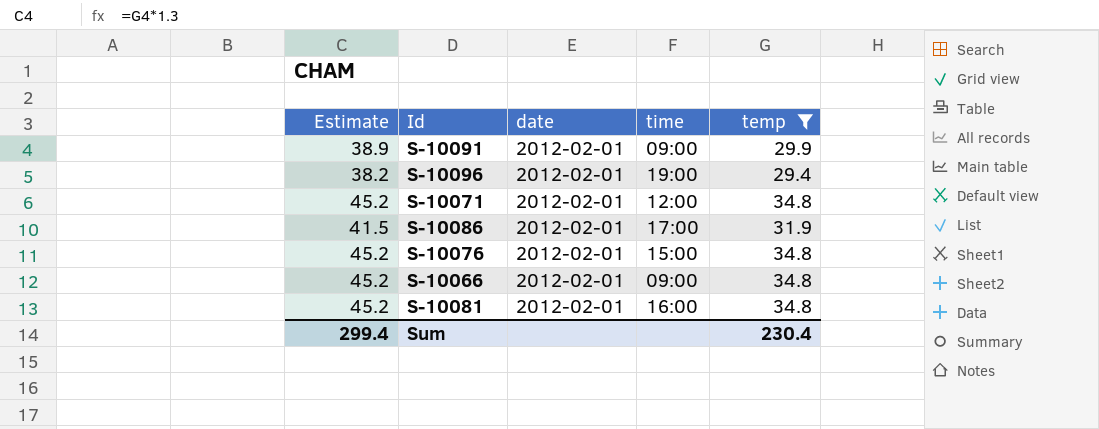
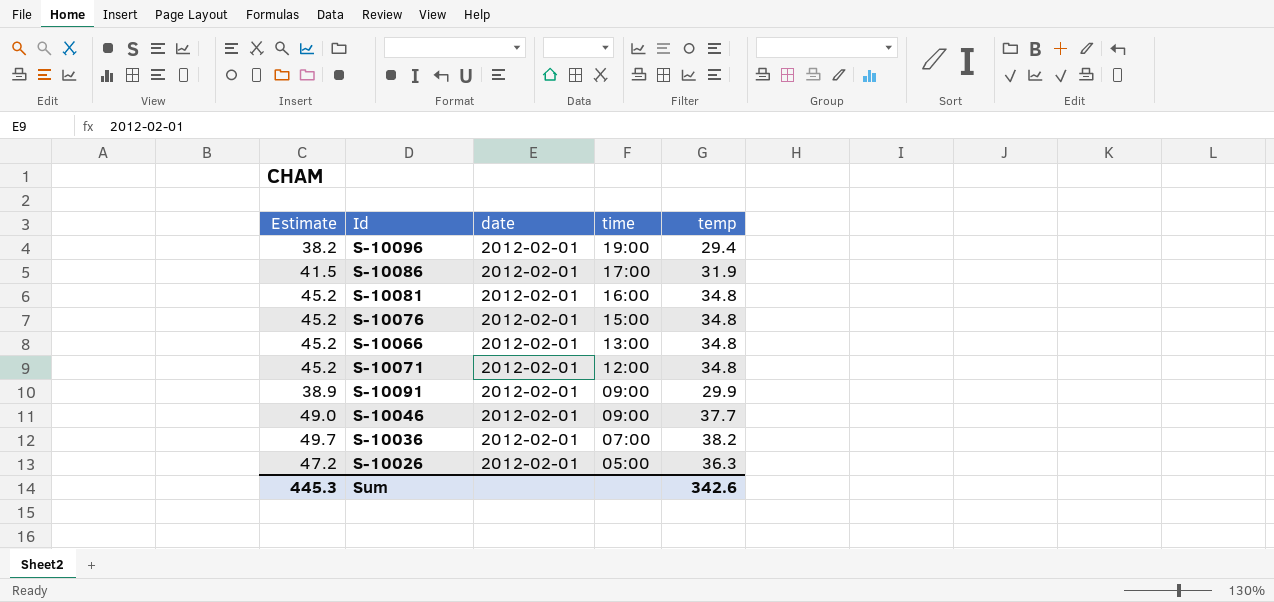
filter: temp <= 34.8 -> none
row order: none -> time descending
S-10066 | time: 09:00 -> 13:00
Sum | Estimate: 299.4 -> 445.3
Sum | temp: 230.4 -> 342.6

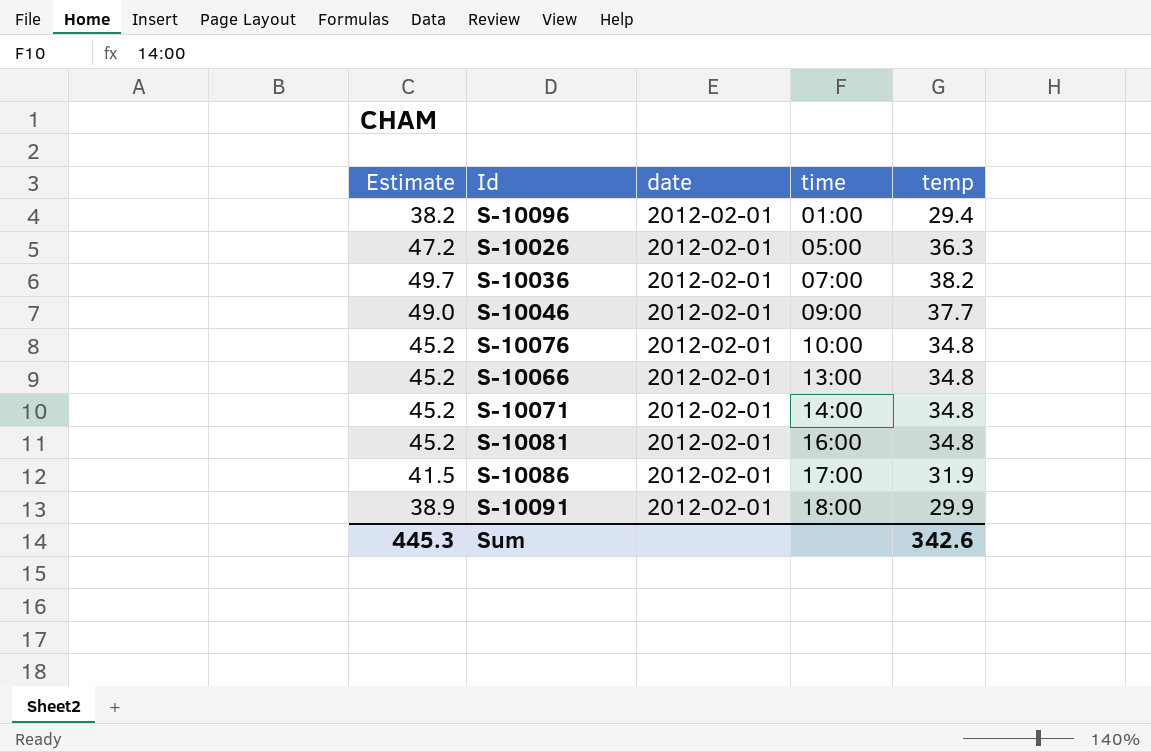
row order: time descending -> time ascending
S-10096 | time: 19:00 -> 01:00
S-10076 | time: 15:00 -> 10:00
S-10071 | time: 12:00 -> 14:00
S-10091 | time: 09:00 -> 18:00

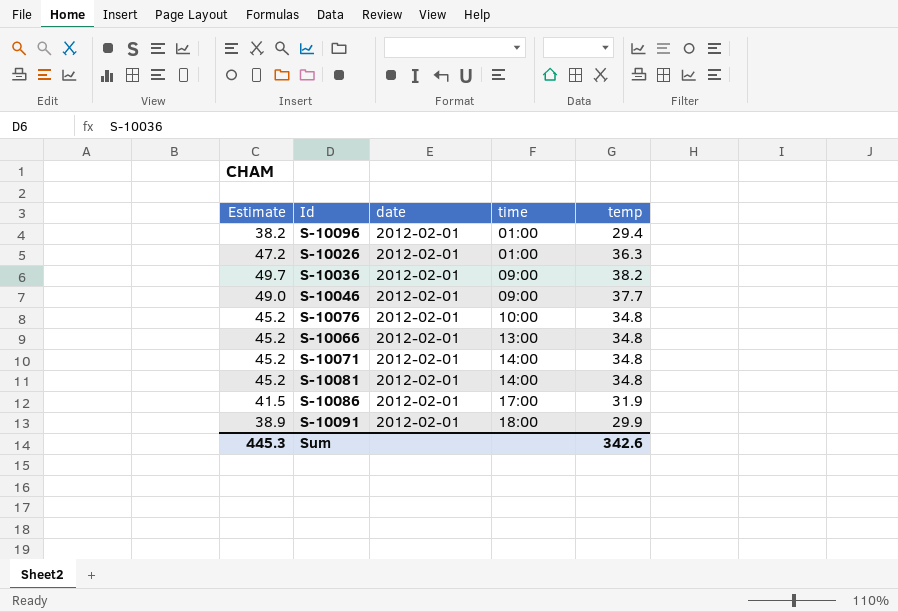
S-10026 | time: 05:00 -> 01:00
S-10036 | time: 07:00 -> 09:00
S-10081 | time: 16:00 -> 14:00

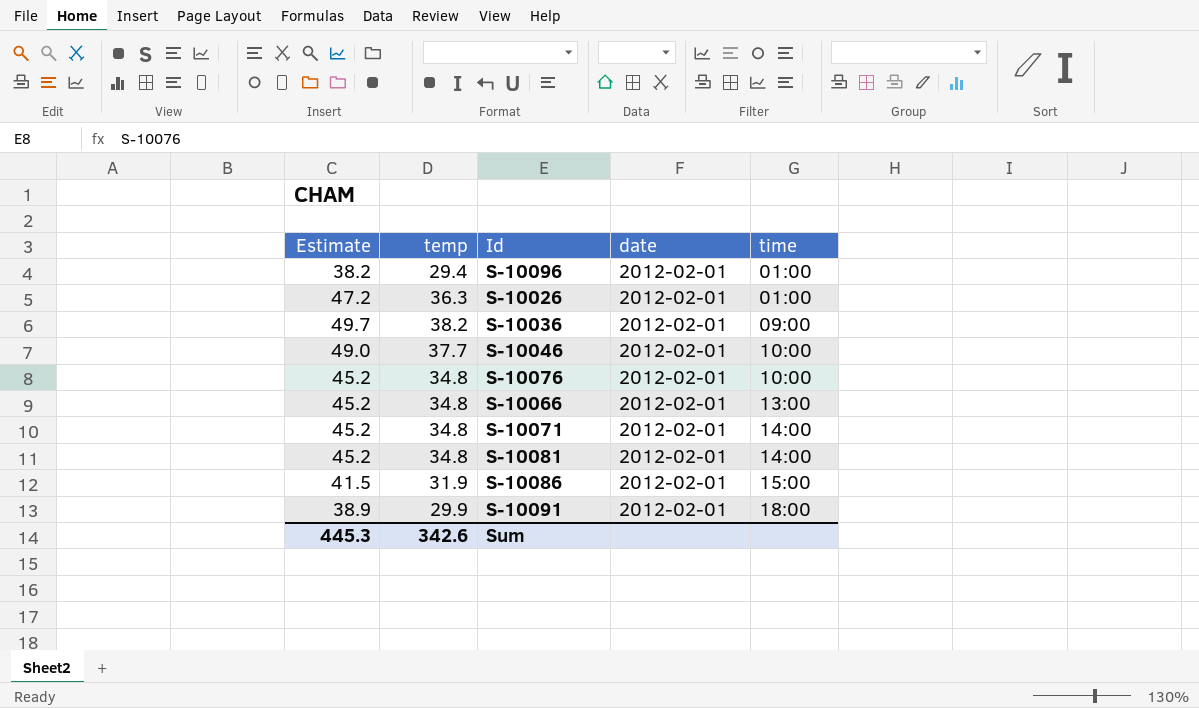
column temp | position: 5 -> 2
S-10046 | time: 09:00 -> 10:00
S-10086 | time: 17:00 -> 15:00

